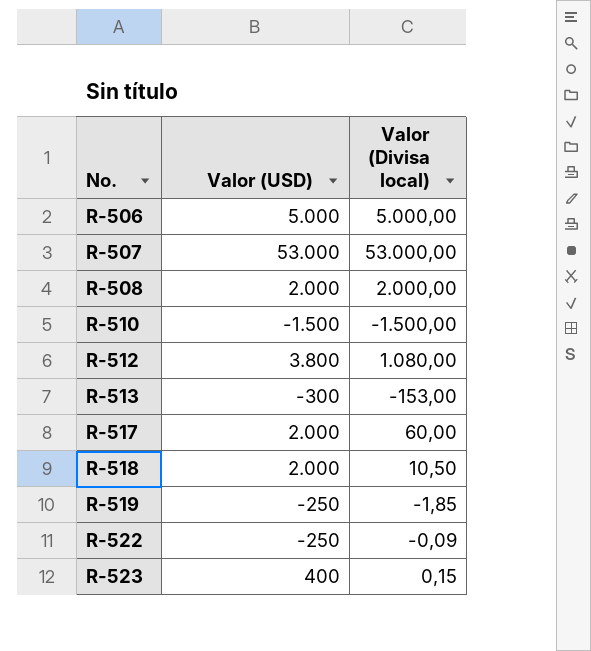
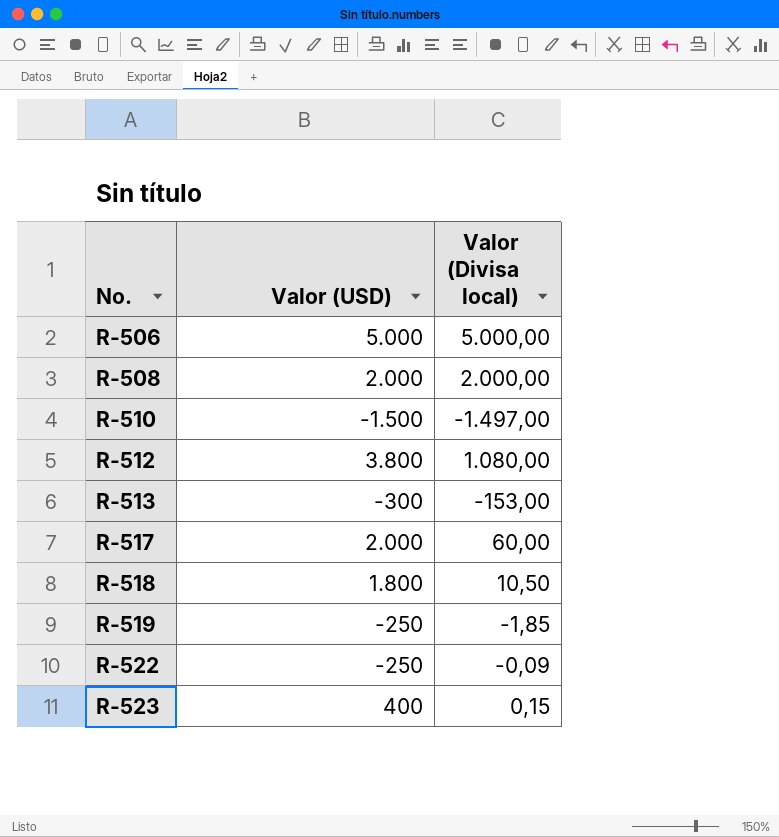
row R-507: 53.000 | 53.000,00 -> none
R-510 | Valor (Divisa local): -1.500,00 -> -1.497,00
R-518 | Valor (USD): 2.000 -> 1.800

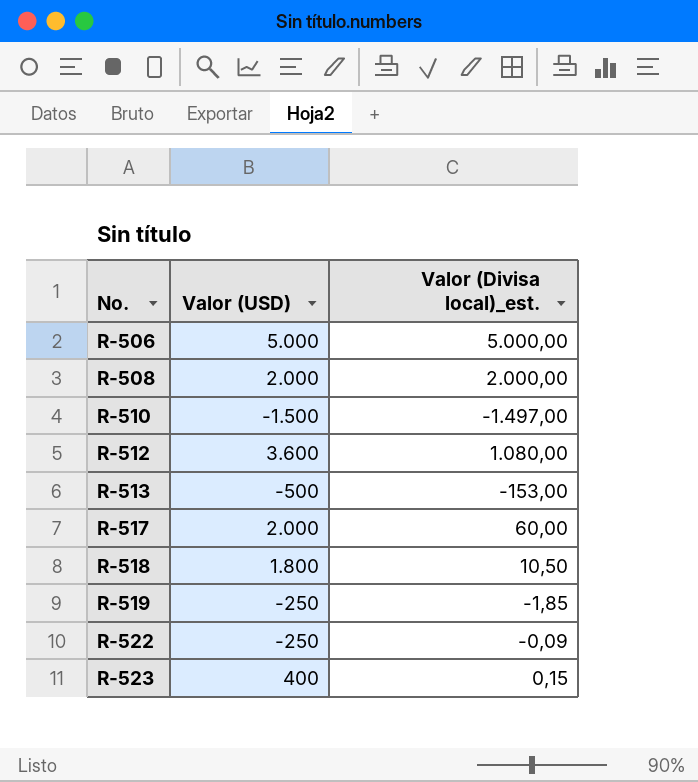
column name: Valor (Divisa local) -> Valor (Divisa local)_est.
R-512 | Valor (USD): 3.800 -> 3.600
R-513 | Valor (USD): -300 -> -500

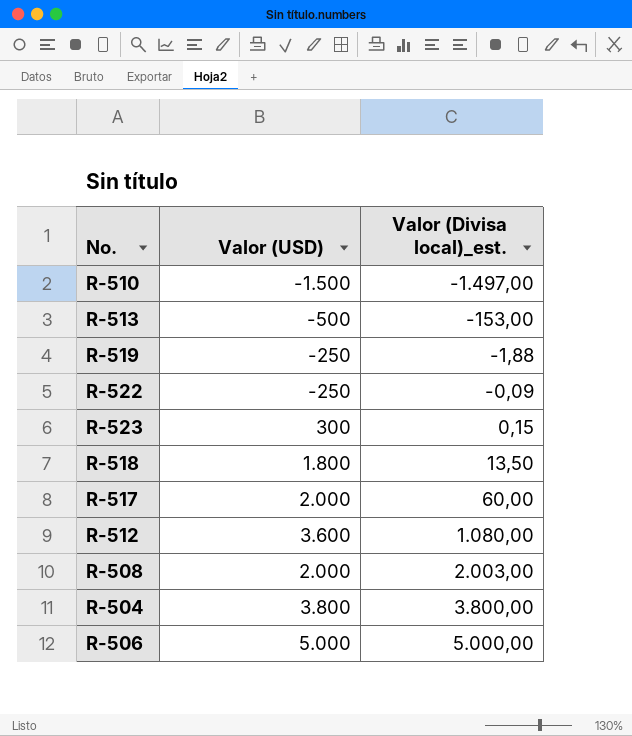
row order: No. ascending -> Valor (Divisa local)_est. ascending
R-519 | Valor (Divisa local)_est.: -1,85 -> -1,88
R-523 | Valor (USD): 400 -> 300
R-518 | Valor (Divisa local)_est.: 10,50 -> 13,50
R-508 | Valor (Divisa local)_est.: 2.000,00 -> 2.003,00
row R-504: none -> 3.800 | 3.800,00

